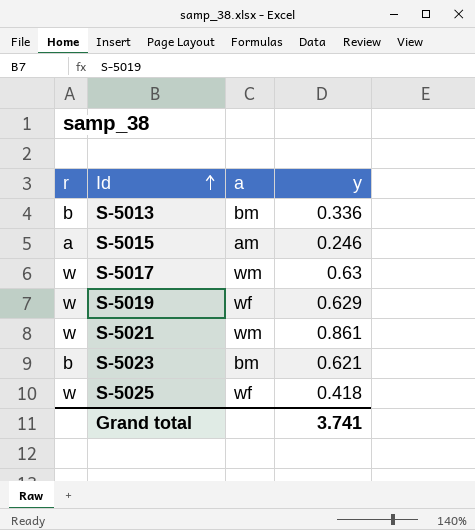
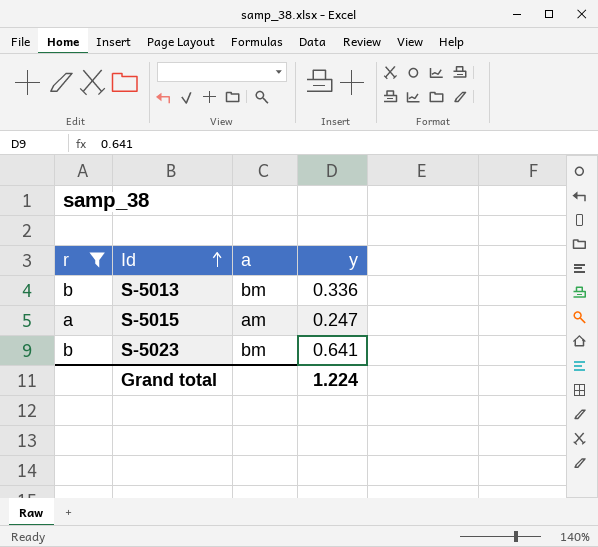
filter: none -> r != w
S-5015 | y: 0.246 -> 0.247
S-5023 | y: 0.621 -> 0.641
Grand total | y: 3.741 -> 1.224

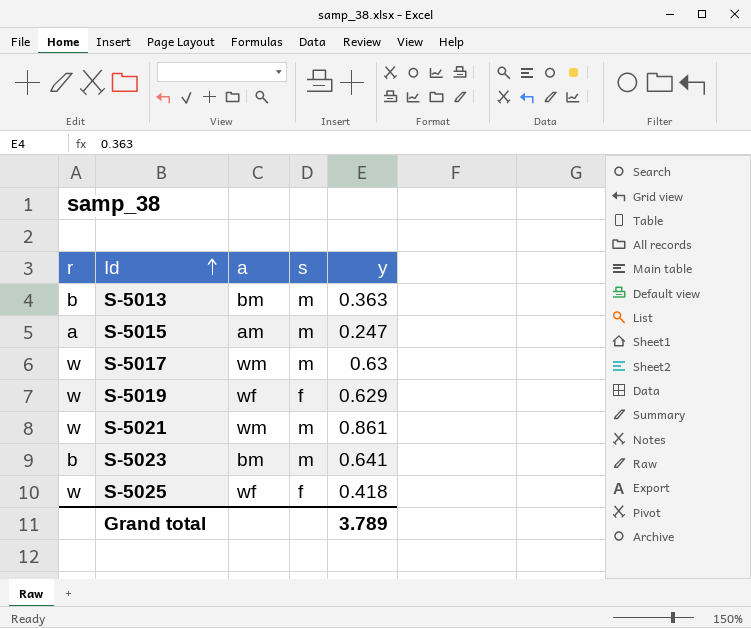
filter: r != w -> none
column s | position: none -> 4
S-5013 | y: 0.336 -> 0.363
Grand total | y: 1.224 -> 3.789

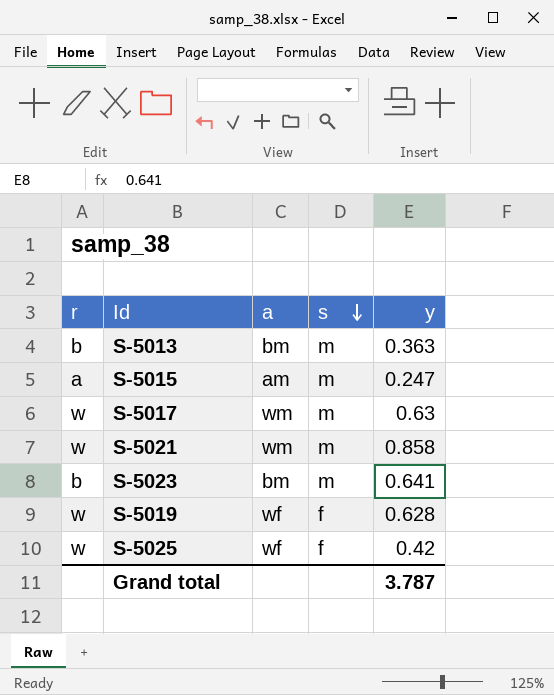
row order: Id ascending -> s descending
S-5021 | y: 0.861 -> 0.858
S-5019 | y: 0.629 -> 0.628
S-5025 | y: 0.418 -> 0.42
Grand total | y: 3.789 -> 3.787

